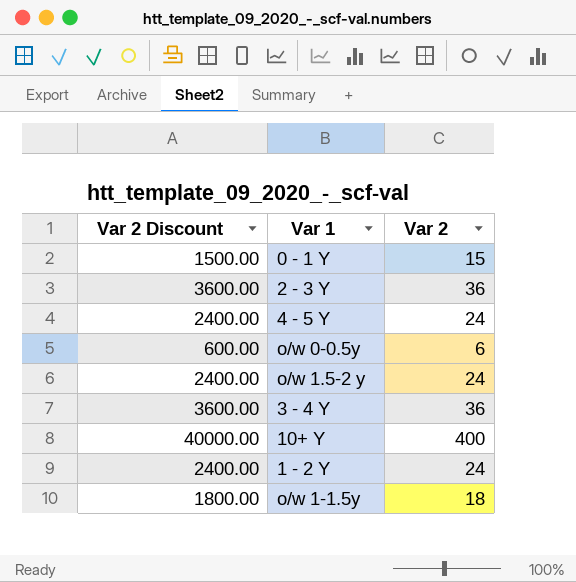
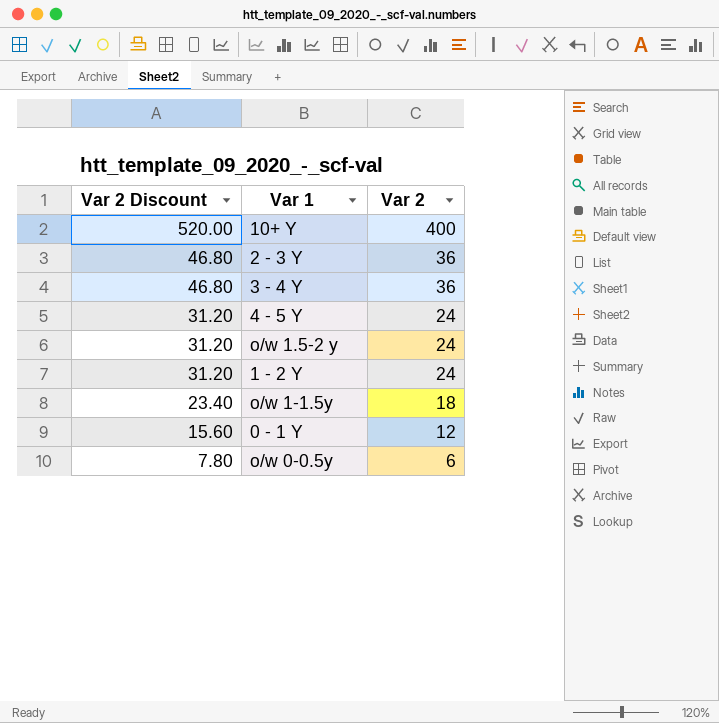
row order: none -> Var 2 Discount descending
column Var 2 Discount | formula: [Var 2] * 100 -> [Var 2] * 1.3
0 - 1 Y | Var 2: 15 -> 12

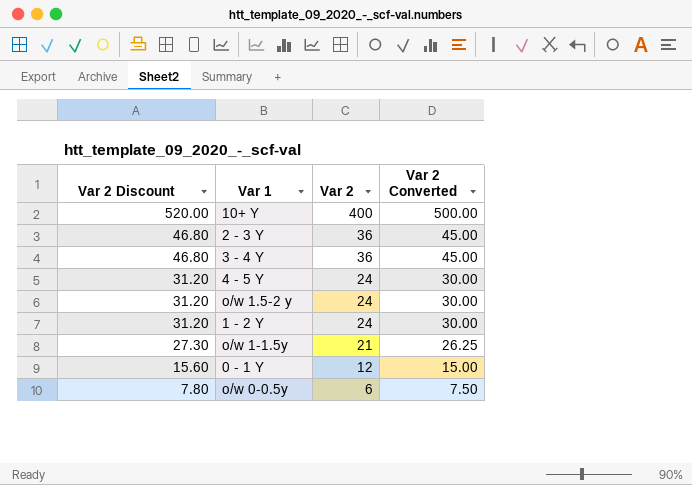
column Var 2 Converted | formula: none -> [Var 2] * 1.25
o/w 1-1.5y | Var 2 Discount: 23.40 -> 27.30
o/w 1-1.5y | Var 2: 18 -> 21

